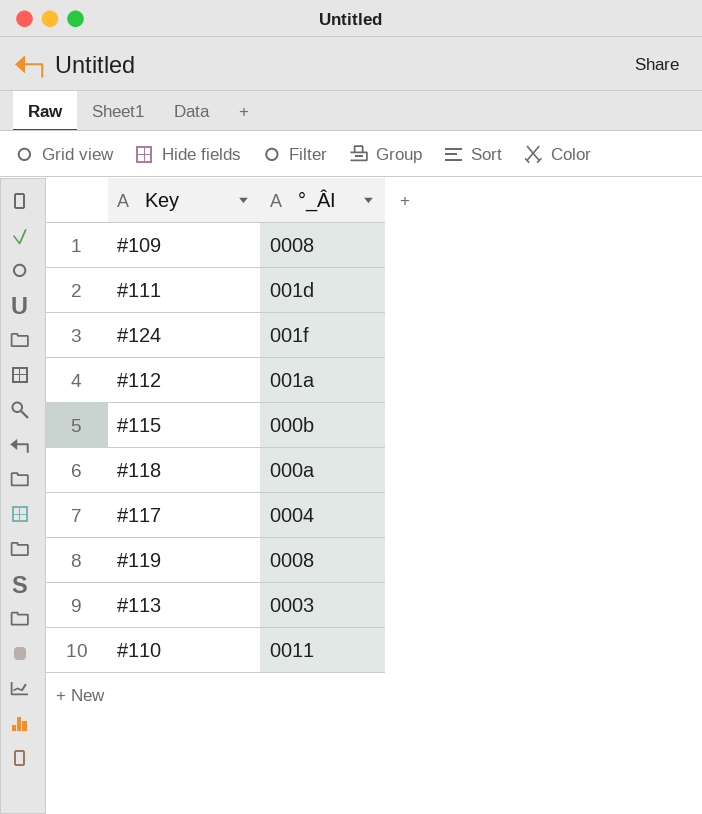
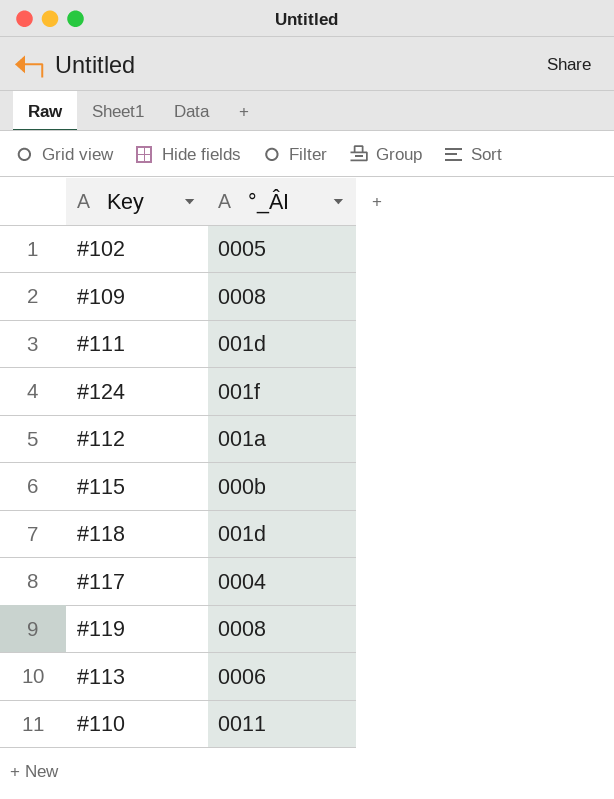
row #102: none -> 0005
#118 | °_ÂI: 000a -> 001d
#113 | °_ÂI: 0003 -> 0006

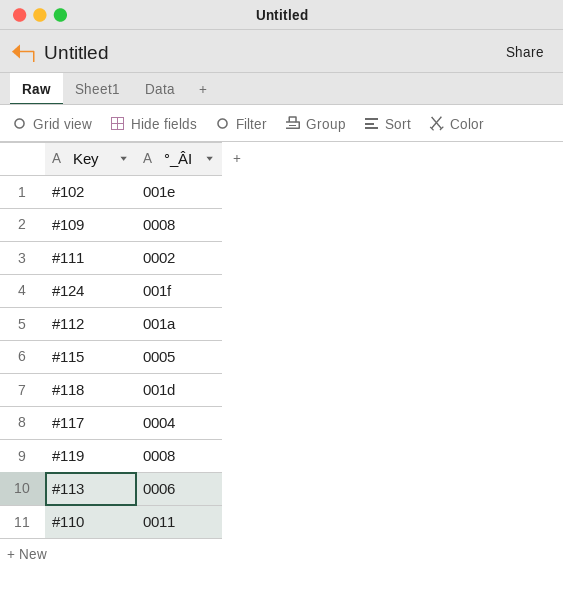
#102 | °_ÂI: 0005 -> 001e
#111 | °_ÂI: 001d -> 0002
#115 | °_ÂI: 000b -> 0005

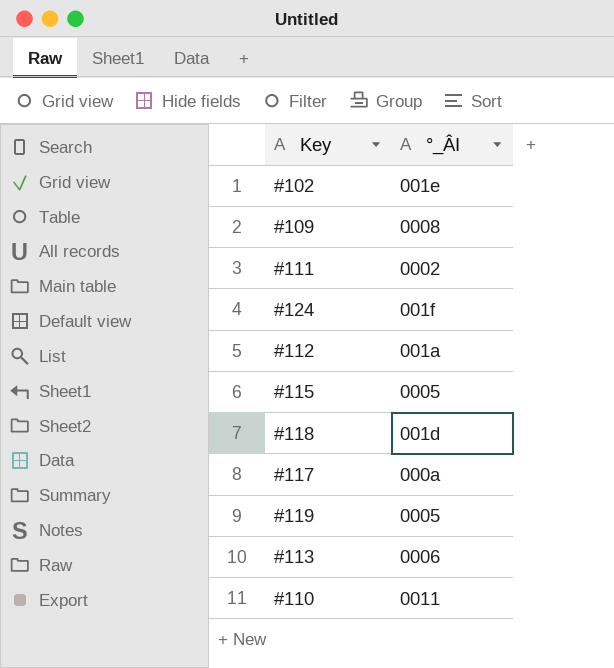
#117 | °_ÂI: 0004 -> 000a
#119 | °_ÂI: 0008 -> 0005

